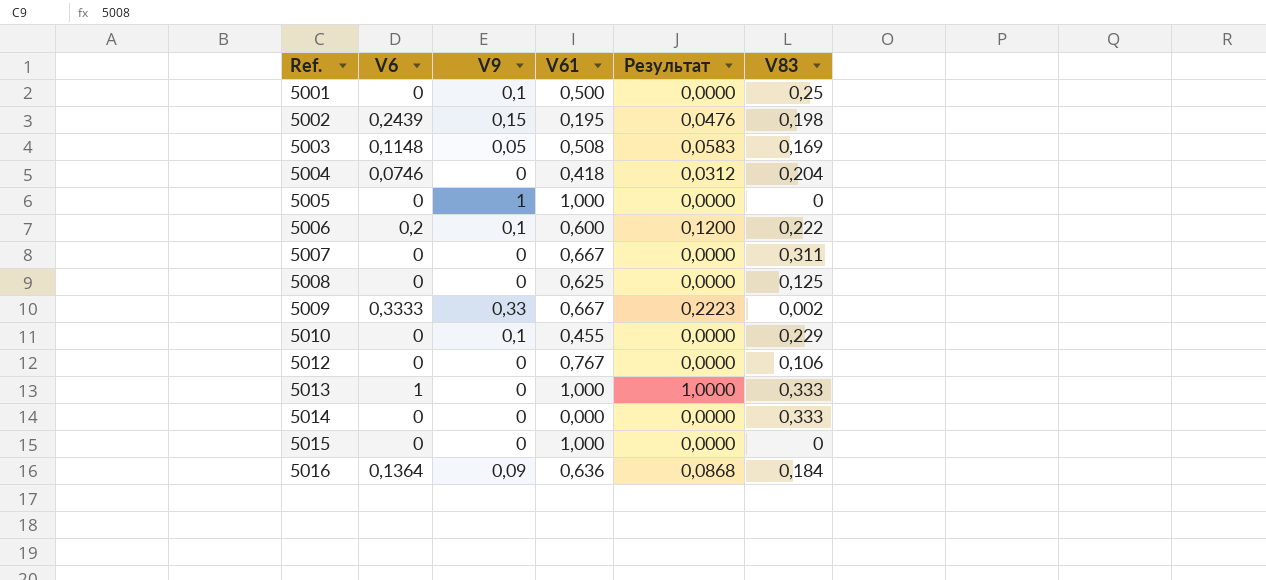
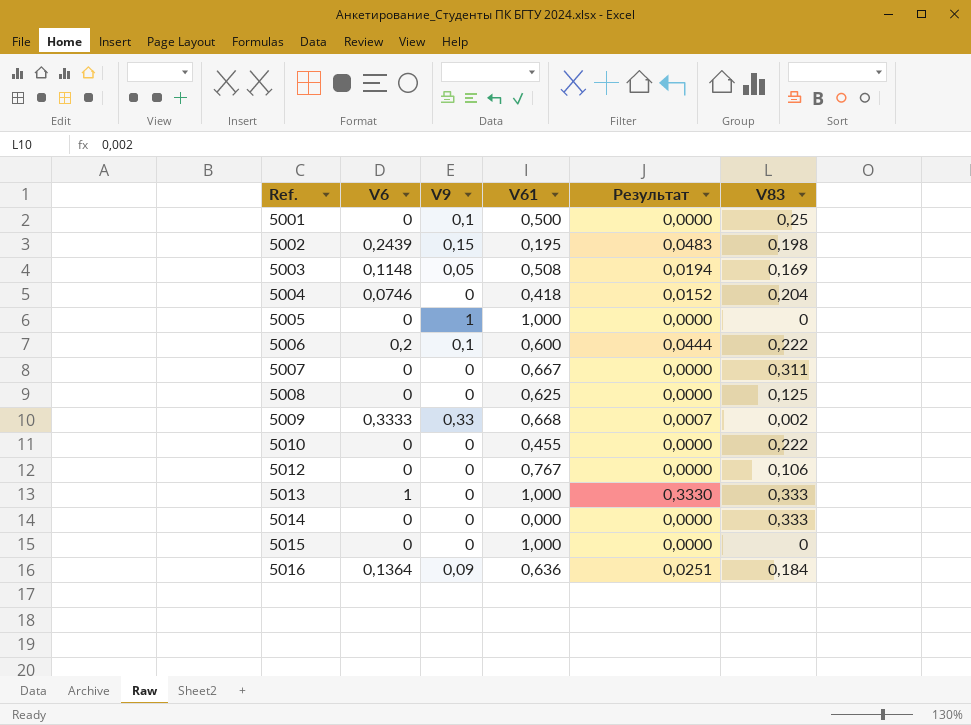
column Результат | formula: [V6] * [V61] -> [V6] * [V83]
5009 | V61: 0,667 -> 0,668
5010 | V9: 0,1 -> 0
5010 | V83: 0,229 -> 0,222

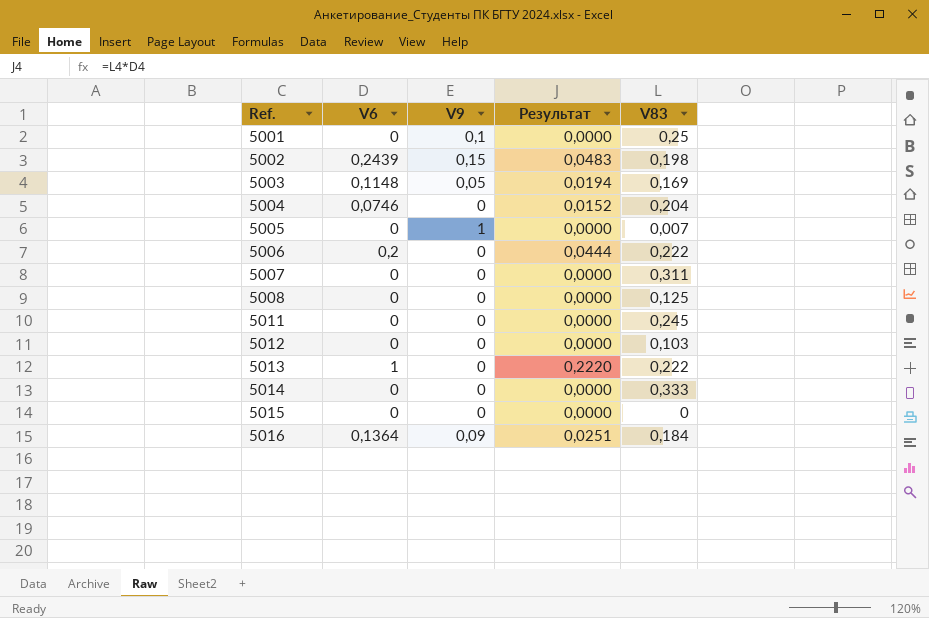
column V61 | position: 4 -> none
row 5009: 0,3333 | 0,33 | 0,668 | 0,0007 | 0,002 -> none
row 5010: 0 | 0 | 0,455 | 0,0000 | 0,222 -> none
5005 | V83: 0 -> 0,007
5006 | V9: 0,1 -> 0
row 5011: none -> 0 | 0 | 0,0000 | 0,245
5012 | V83: 0,106 -> 0,103
5013 | Результат: 0,3330 -> 0,2220
5013 | V83: 0,333 -> 0,222

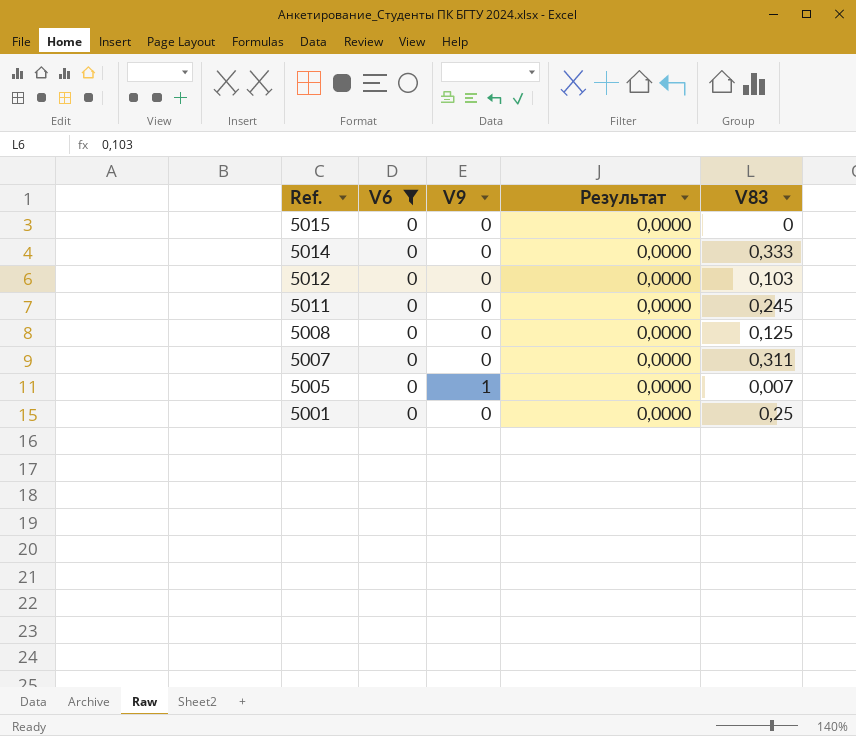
filter: none -> V6 = 0
row order: Ref. ascending -> Ref. descending
5001 | V9: 0,1 -> 0

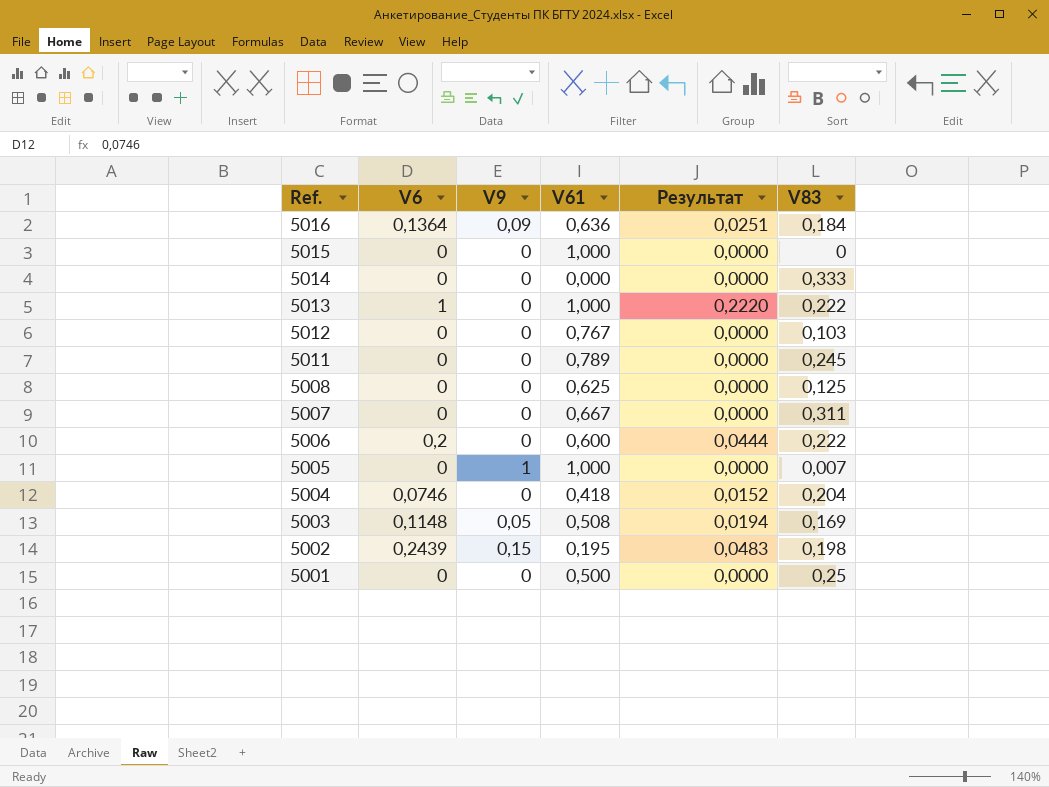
filter: V6 = 0 -> none
column V61 | position: none -> 4

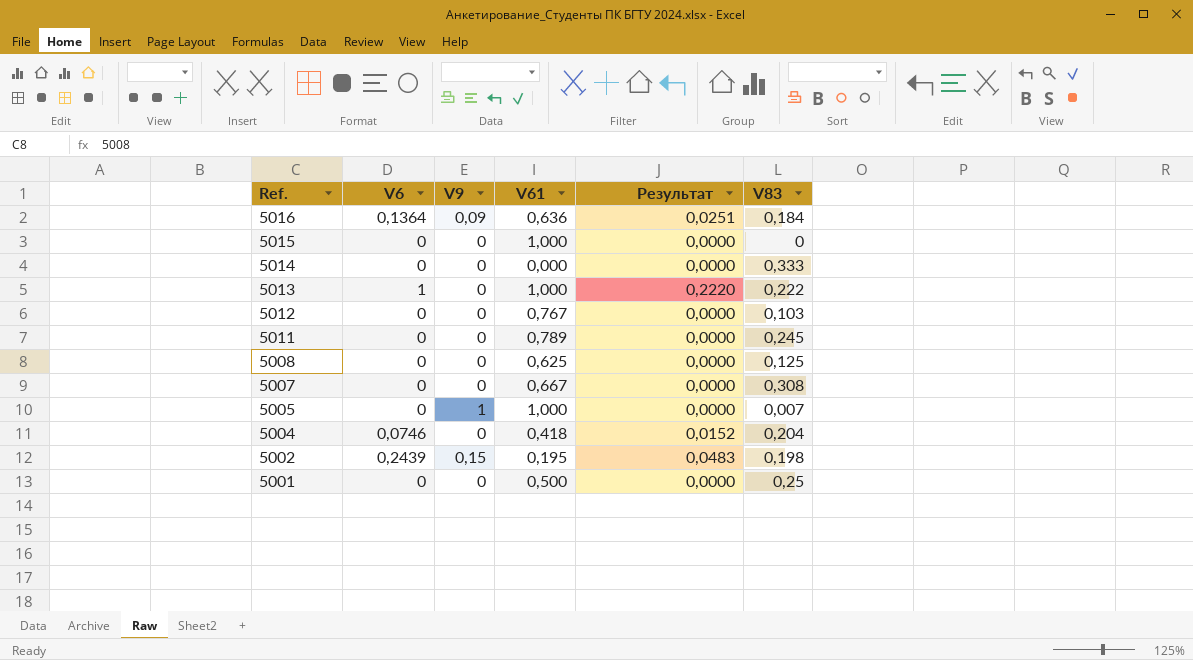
row 5006: 0,2 | 0 | 0,600 | 0,0444 | 0,222 -> none
row 5003: 0,1148 | 0,05 | 0,508 | 0,0194 | 0,169 -> none
5007 | V83: 0,311 -> 0,308

